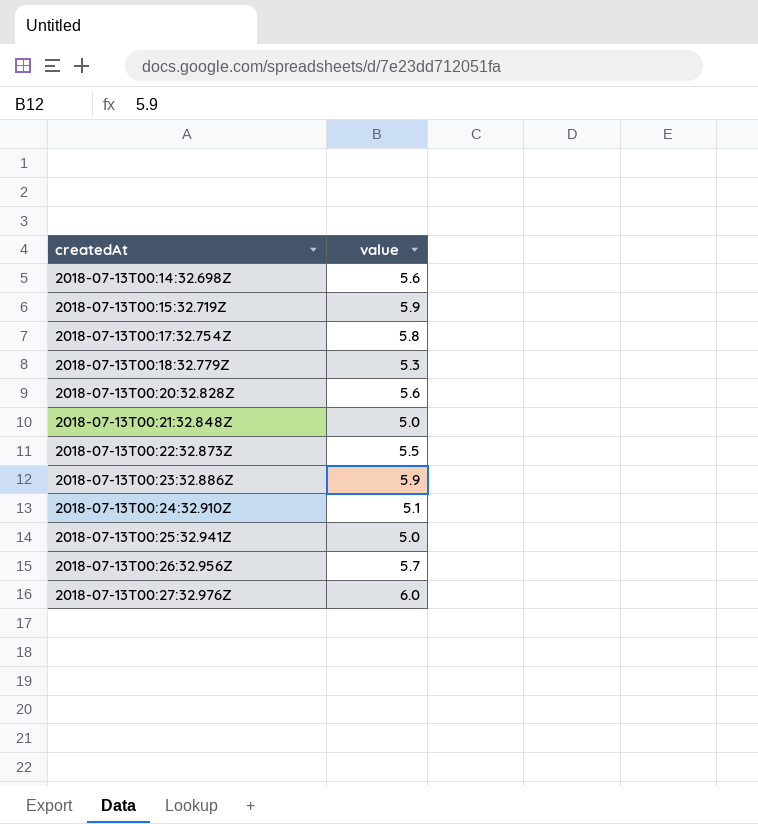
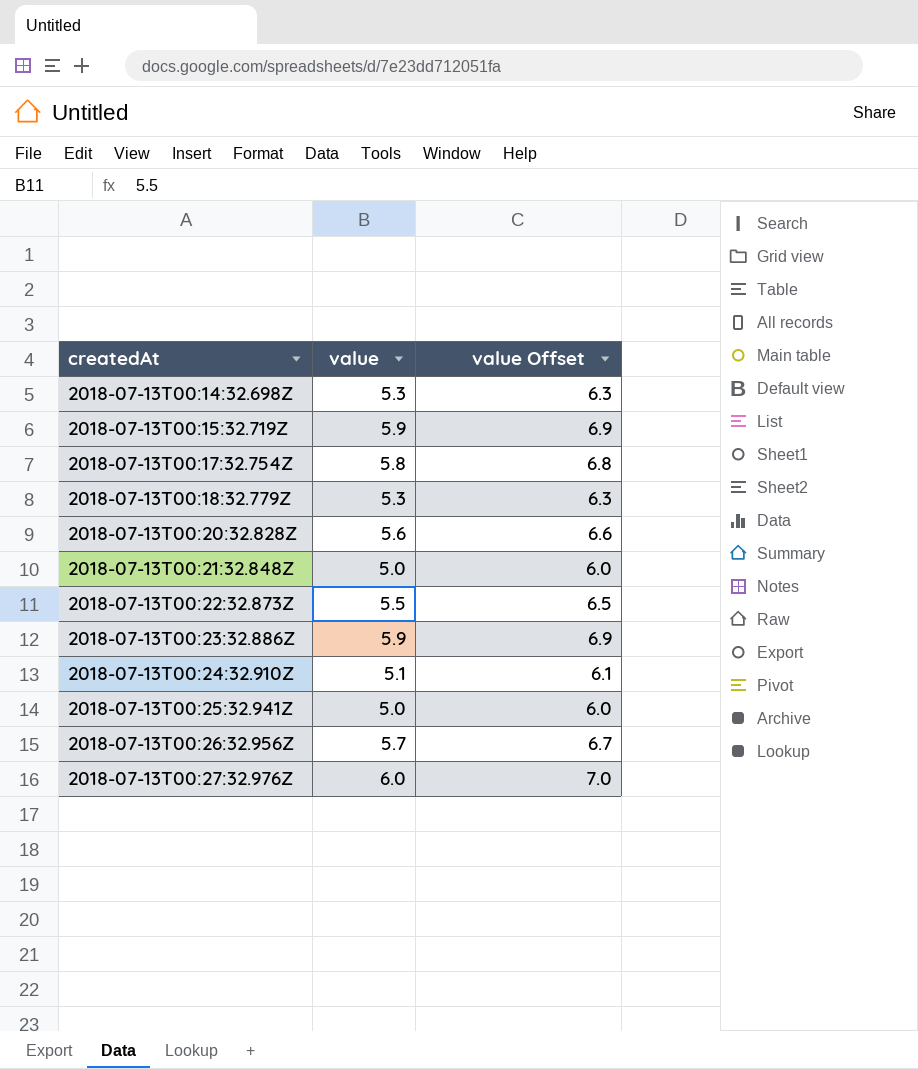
column value Offset | formula: none -> [value] + 1
2018-07-13T00:14:32.698Z | value: 5.6 -> 5.3

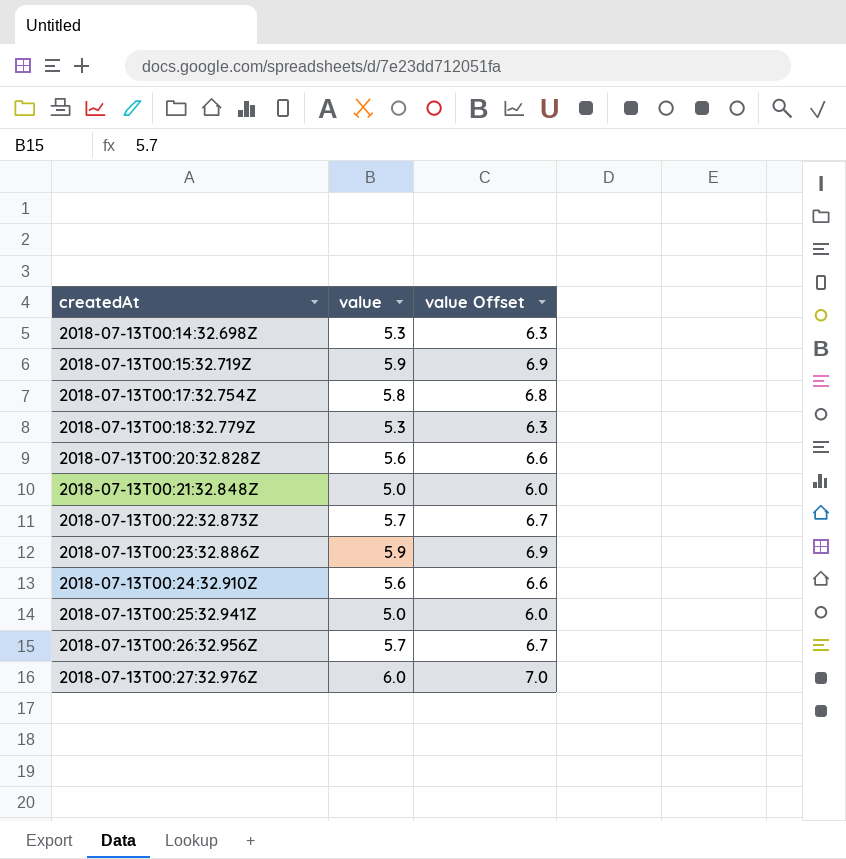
2018-07-13T00:22:32.873Z | value: 5.5 -> 5.7
2018-07-13T00:22:32.873Z | value Offset: 6.5 -> 6.7
2018-07-13T00:24:32.910Z | value: 5.1 -> 5.6
2018-07-13T00:24:32.910Z | value Offset: 6.1 -> 6.6

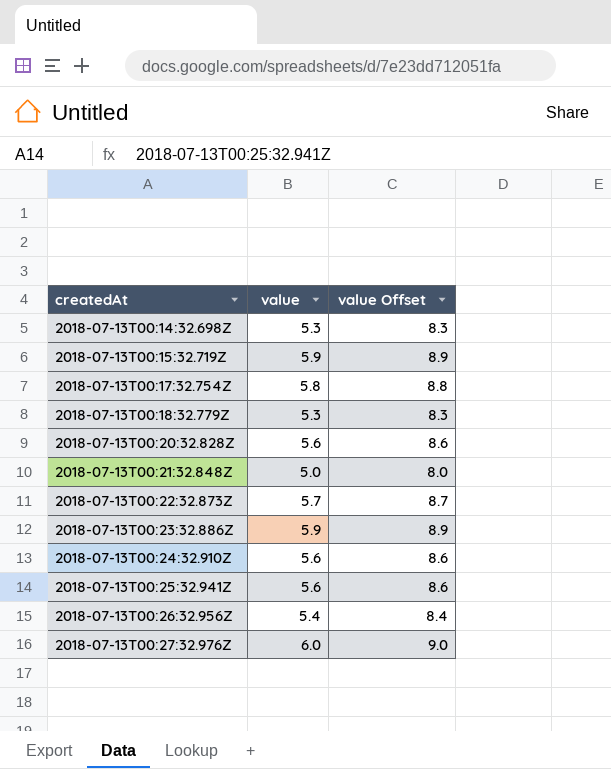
column value Offset | formula: [value] + 1 -> [value] + 3
2018-07-13T00:25:32.941Z | value: 5.0 -> 5.6
2018-07-13T00:26:32.956Z | value: 5.7 -> 5.4

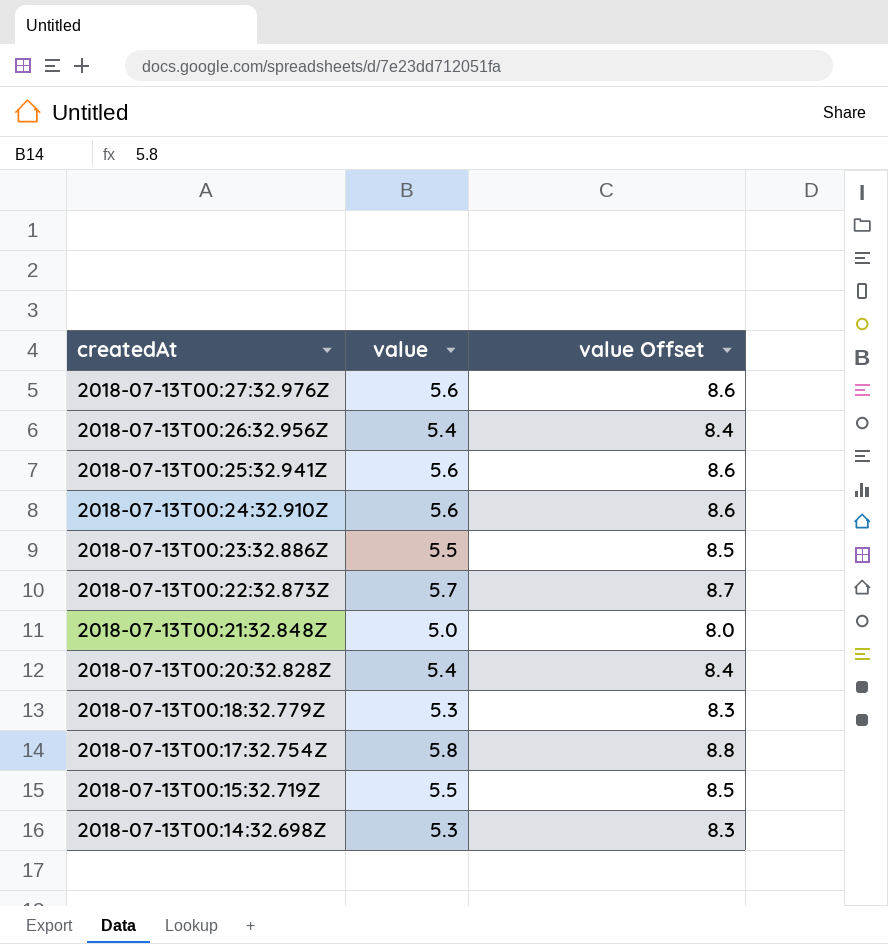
row order: createdAt ascending -> createdAt descending
2018-07-13T00:27:32.976Z | value: 6.0 -> 5.6
2018-07-13T00:27:32.976Z | value Offset: 9.0 -> 8.6
2018-07-13T00:23:32.886Z | value: 5.9 -> 5.5
2018-07-13T00:23:32.886Z | value Offset: 8.9 -> 8.5
2018-07-13T00:20:32.828Z | value: 5.6 -> 5.4
2018-07-13T00:20:32.828Z | value Offset: 8.6 -> 8.4
2018-07-13T00:15:32.719Z | value: 5.9 -> 5.5
2018-07-13T00:15:32.719Z | value Offset: 8.9 -> 8.5

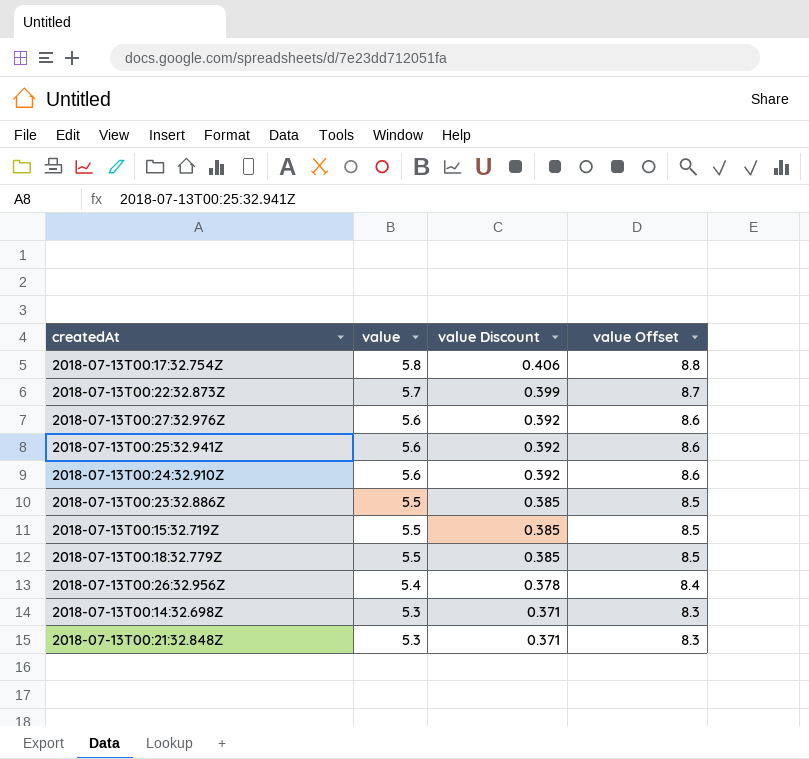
row order: createdAt descending -> value descending
column value Discount | formula: none -> [value] * 0.07
row 2018-07-13T00:20:32.828Z: 5.4 | 8.4 -> none
2018-07-13T00:18:32.779Z | value: 5.3 -> 5.5
2018-07-13T00:18:32.779Z | value Offset: 8.3 -> 8.5
2018-07-13T00:21:32.848Z | value: 5.0 -> 5.3
2018-07-13T00:21:32.848Z | value Offset: 8.0 -> 8.3

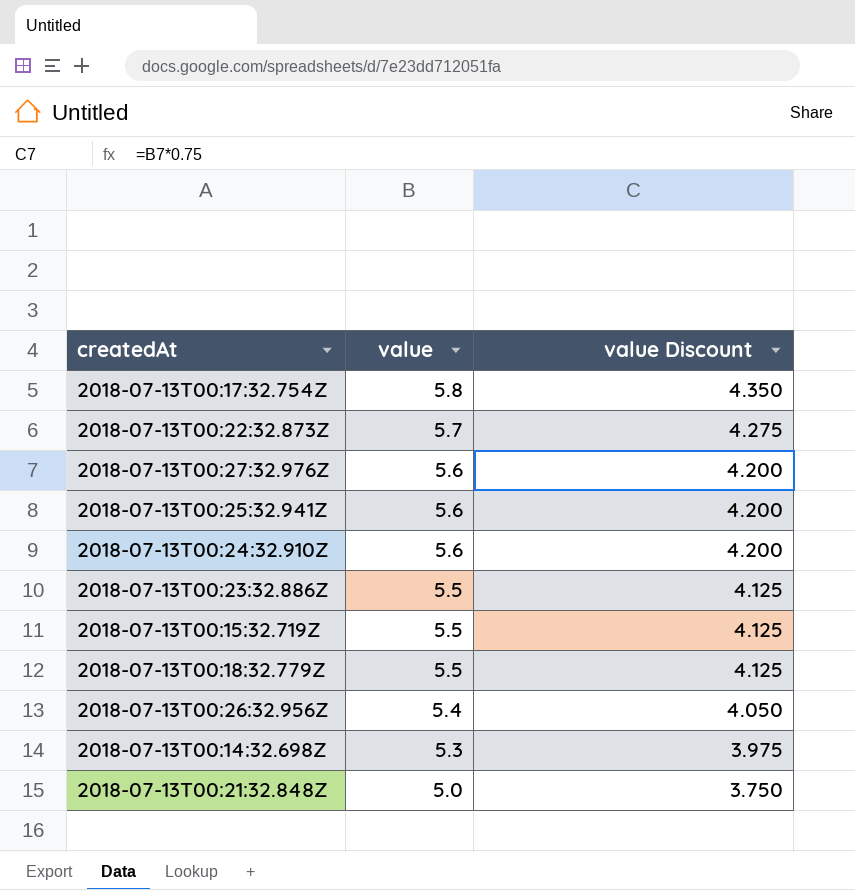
column value Offset | formula: [value] + 3 -> none
column value Discount | formula: [value] * 0.07 -> [value] * 0.75
2018-07-13T00:21:32.848Z | value: 5.3 -> 5.0

